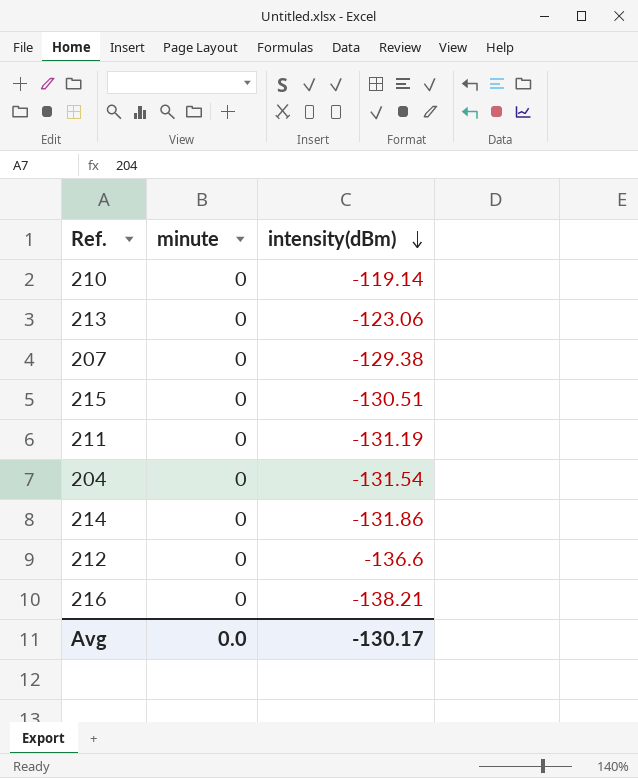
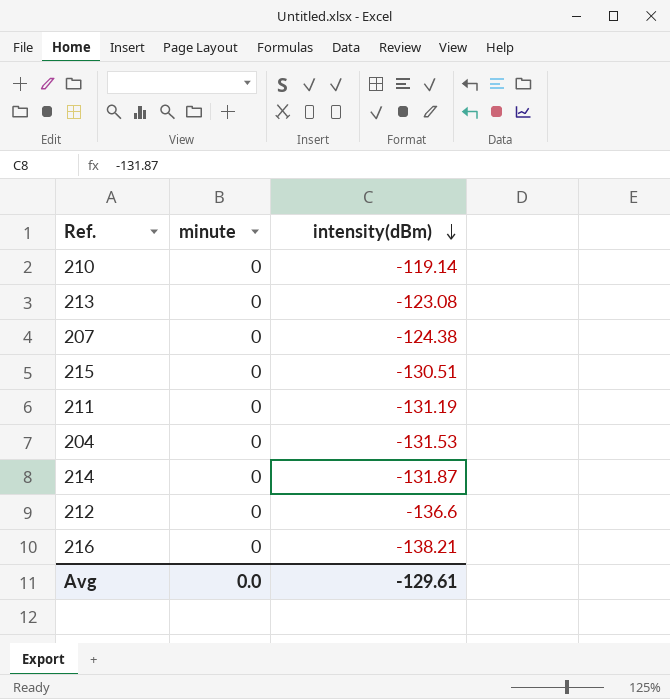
213 | intensity(dBm): -123.06 -> -123.08
207 | intensity(dBm): -129.38 -> -124.38
204 | intensity(dBm): -131.54 -> -131.53
214 | intensity(dBm): -131.86 -> -131.87
Avg | intensity(dBm): -130.17 -> -129.61

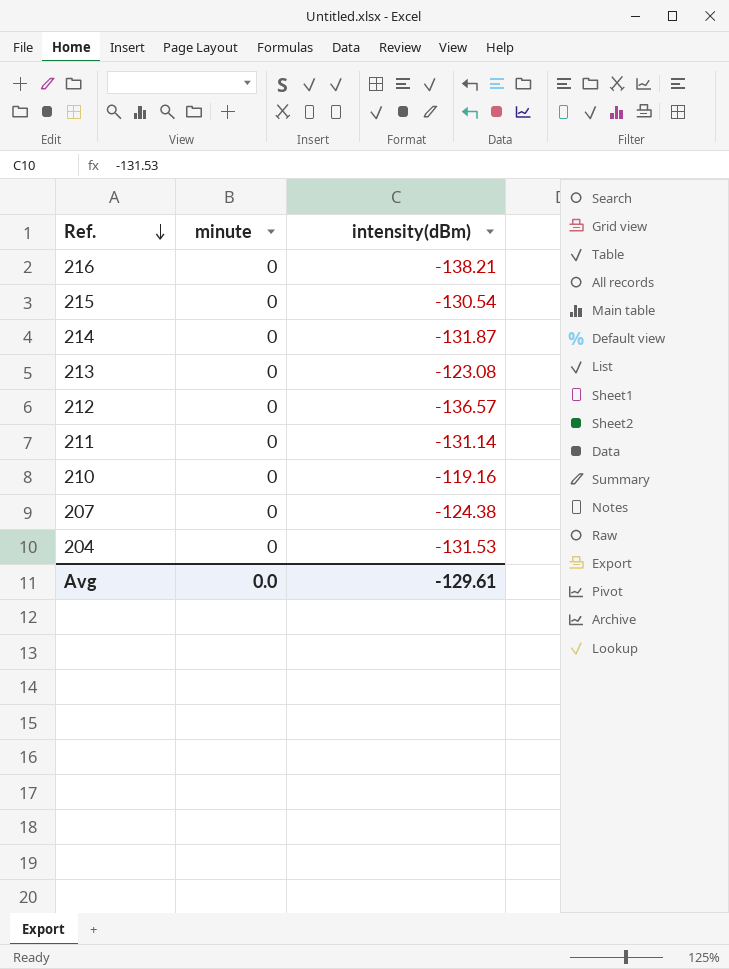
row order: intensity(dBm) descending -> Ref. descending
215 | intensity(dBm): -130.51 -> -130.54
212 | intensity(dBm): -136.6 -> -136.57
211 | intensity(dBm): -131.19 -> -131.14
210 | intensity(dBm): -119.14 -> -119.16

